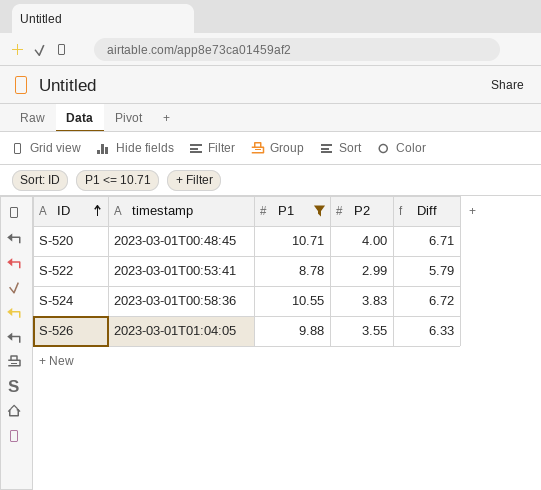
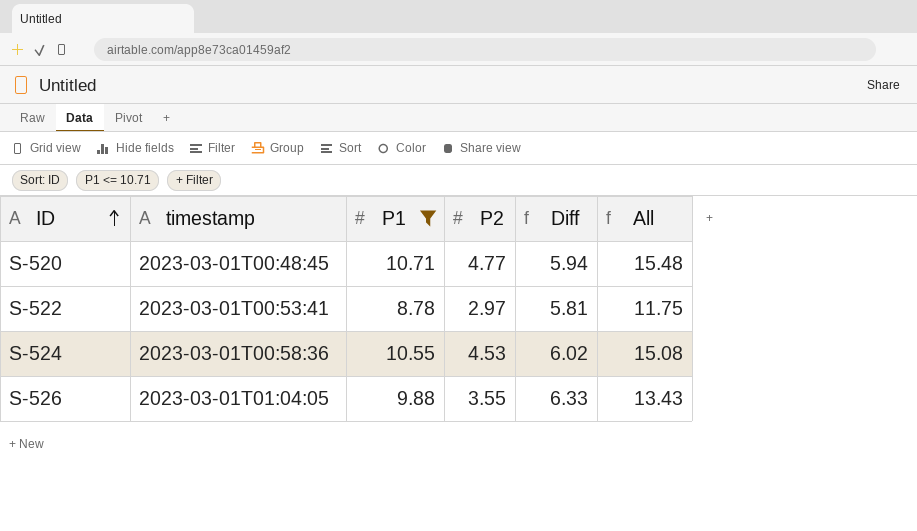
column All | formula: none -> [P1] + [P2]
S-520 | P2: 4.00 -> 4.77
S-520 | Diff: 6.71 -> 5.94
S-522 | P2: 2.99 -> 2.97
S-522 | Diff: 5.79 -> 5.81
S-524 | P2: 3.83 -> 4.53
S-524 | Diff: 6.72 -> 6.02

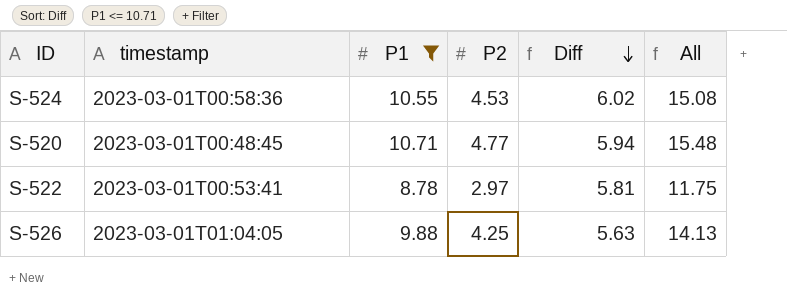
row order: ID ascending -> Diff descending
S-526 | P2: 3.55 -> 4.25
S-526 | Diff: 6.33 -> 5.63
S-526 | All: 13.43 -> 14.13

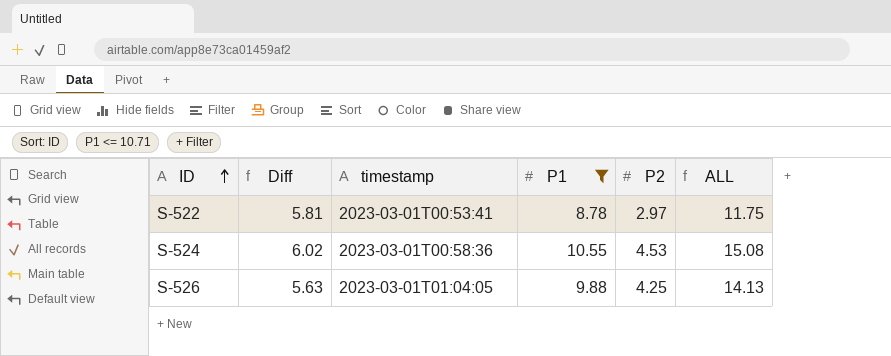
row order: Diff descending -> ID ascending
column Diff | position: 5 -> 2
column name: All -> ALL
row S-520: 2023-03-01T00:48:45 | 10.71 | 4.77 | 5.94 | 15.48 -> none

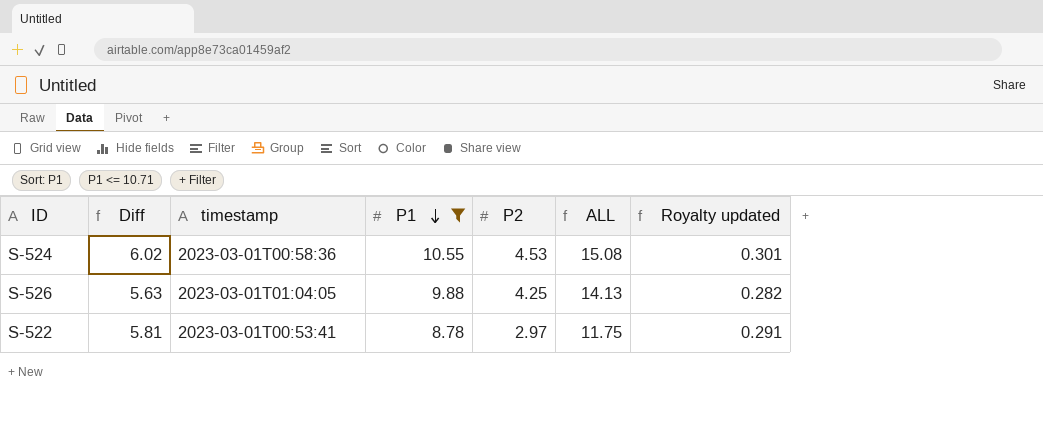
row order: ID ascending -> P1 descending
column Royalty updated | formula: none -> [Diff] * 0.05

